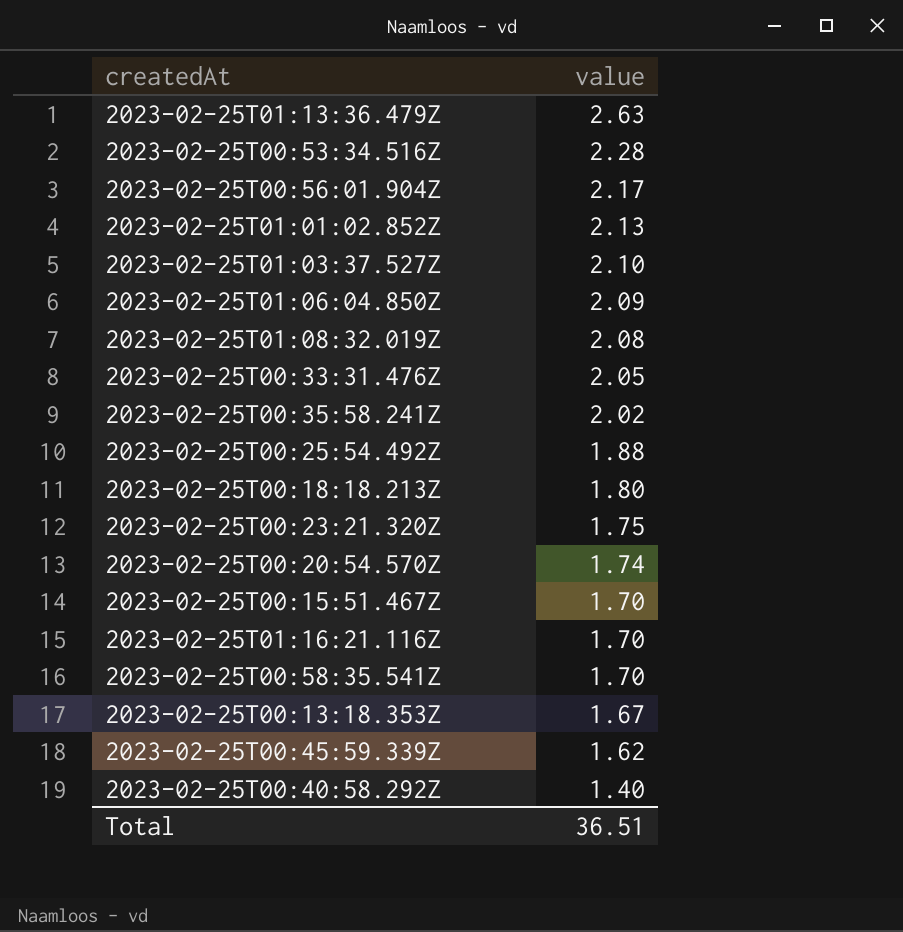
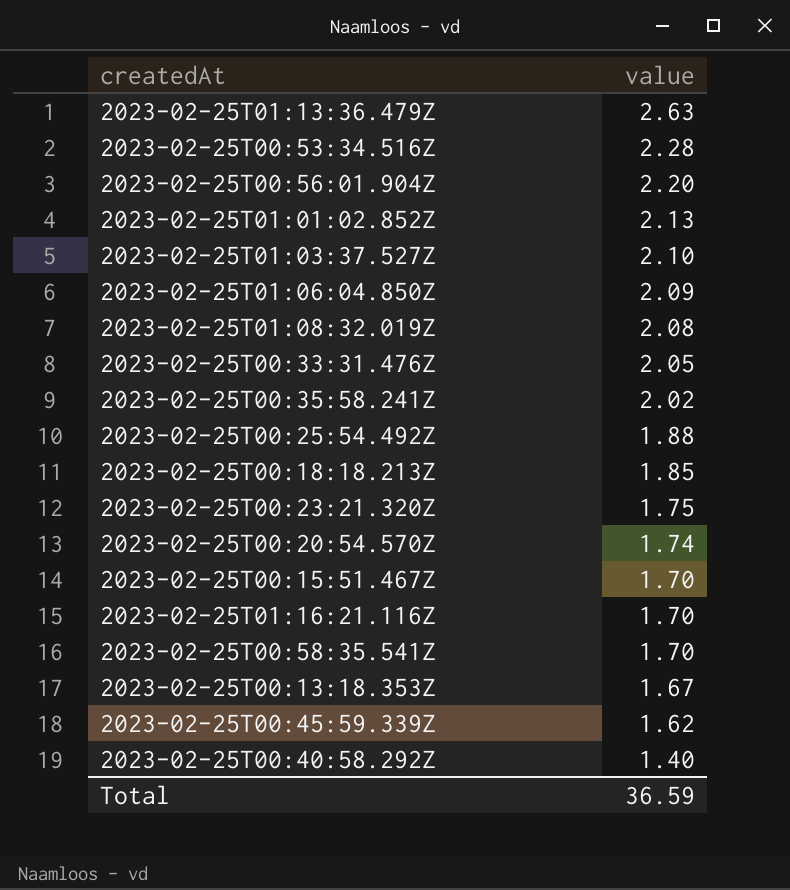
2023-02-25T00:56:01.904Z | value: 2.17 -> 2.20
2023-02-25T00:18:18.213Z | value: 1.80 -> 1.85
Total | value: 36.51 -> 36.59

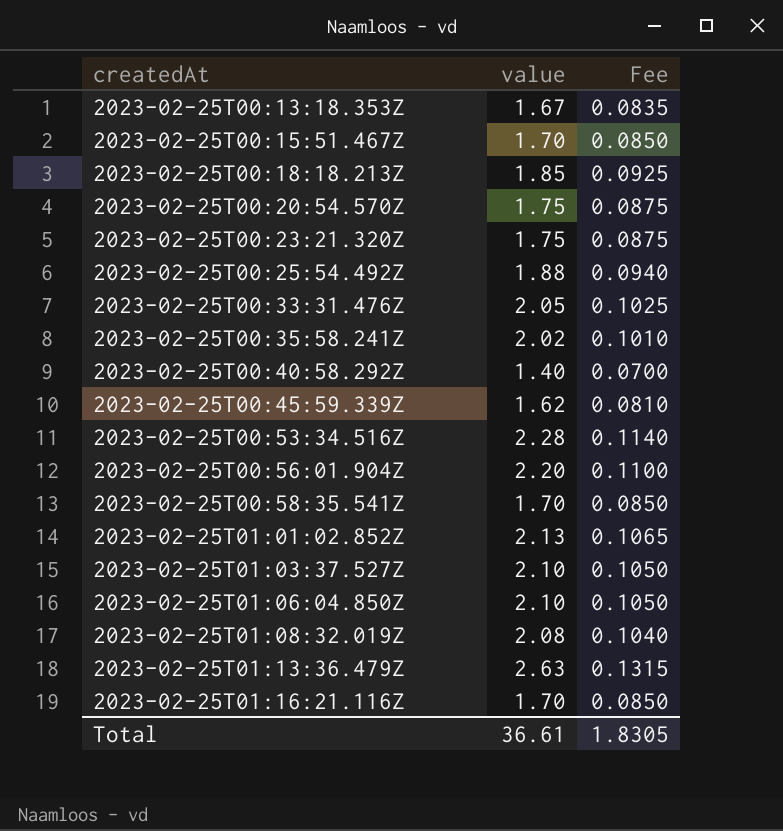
row order: value descending -> createdAt ascending
column Fee | formula: none -> [value] * 0.05
2023-02-25T00:20:54.570Z | value: 1.74 -> 1.75
2023-02-25T01:06:04.850Z | value: 2.09 -> 2.10
Total | value: 36.59 -> 36.61

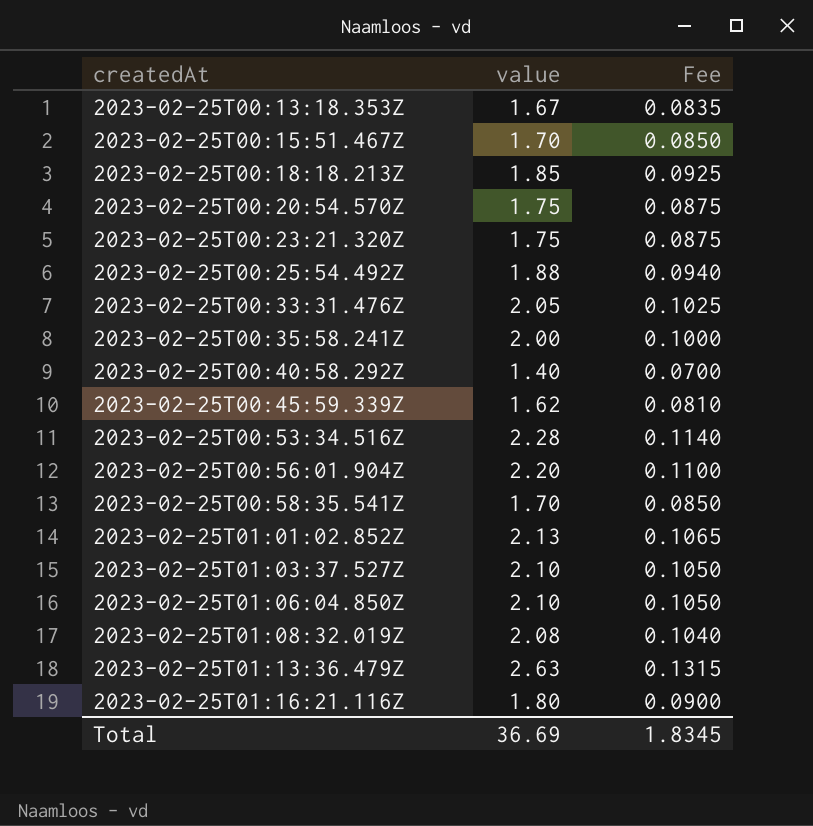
2023-02-25T00:35:58.241Z | value: 2.02 -> 2.00
2023-02-25T00:35:58.241Z | Fee: 0.1010 -> 0.1000
2023-02-25T01:16:21.116Z | value: 1.70 -> 1.80
2023-02-25T01:16:21.116Z | Fee: 0.0850 -> 0.0900
Total | value: 36.61 -> 36.69
Total | Fee: 1.8305 -> 1.8345

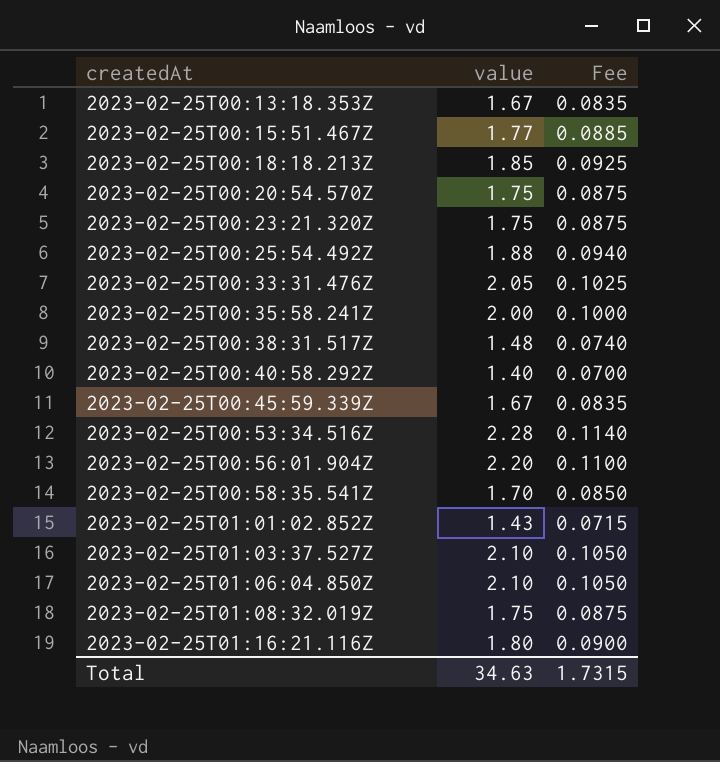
row 2023-02-25T01:13:36.479Z: 2.63 | 0.1315 -> none
2023-02-25T00:15:51.467Z | value: 1.70 -> 1.77
2023-02-25T00:15:51.467Z | Fee: 0.0850 -> 0.0885
row 2023-02-25T00:38:31.517Z: none -> 1.48 | 0.0740
2023-02-25T00:45:59.339Z | value: 1.62 -> 1.67
2023-02-25T00:45:59.339Z | Fee: 0.0810 -> 0.0835
2023-02-25T01:01:02.852Z | value: 2.13 -> 1.43
2023-02-25T01:01:02.852Z | Fee: 0.1065 -> 0.0715
2023-02-25T01:08:32.019Z | value: 2.08 -> 1.75
2023-02-25T01:08:32.019Z | Fee: 0.1040 -> 0.0875
Total | value: 36.69 -> 34.63
Total | Fee: 1.8345 -> 1.7315

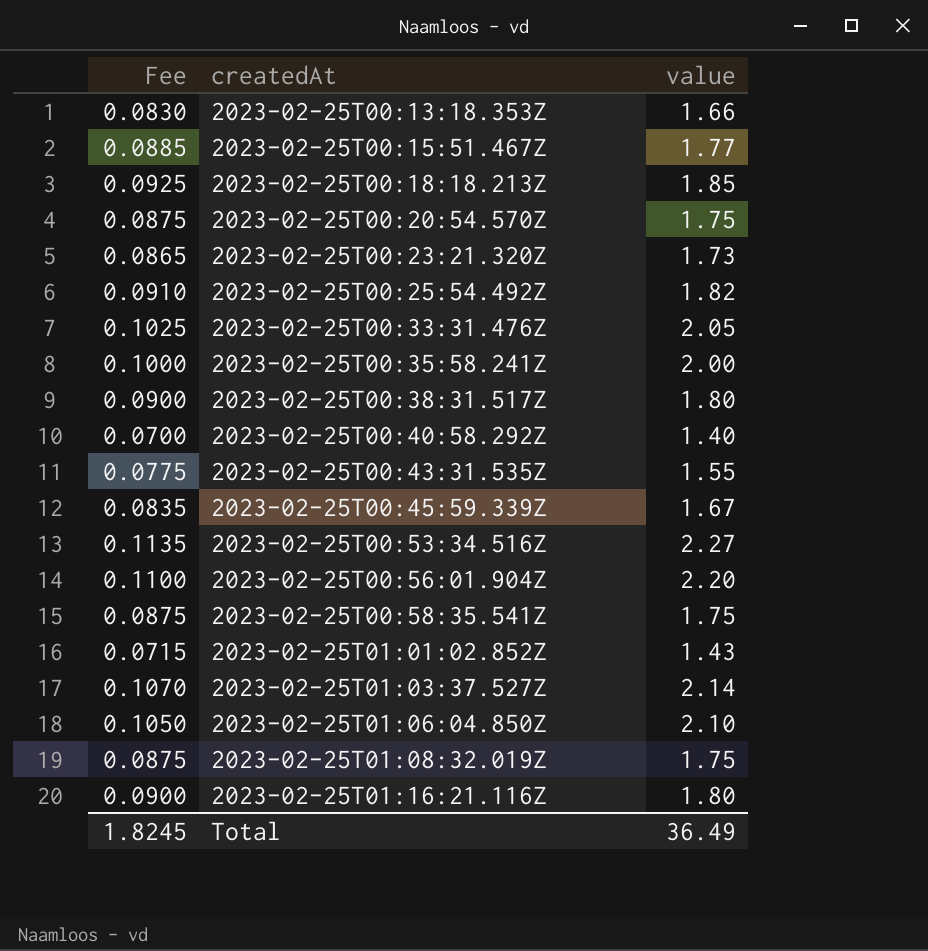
column Fee | position: 3 -> 1
2023-02-25T00:13:18.353Z | Fee: 0.0835 -> 0.0830
2023-02-25T00:13:18.353Z | value: 1.67 -> 1.66
2023-02-25T00:23:21.320Z | Fee: 0.0875 -> 0.0865
2023-02-25T00:23:21.320Z | value: 1.75 -> 1.73
2023-02-25T00:25:54.492Z | Fee: 0.0940 -> 0.0910
2023-02-25T00:25:54.492Z | value: 1.88 -> 1.82
2023-02-25T00:38:31.517Z | Fee: 0.0740 -> 0.0900
2023-02-25T00:38:31.517Z | value: 1.48 -> 1.80
row 2023-02-25T00:43:31.535Z: none -> 0.0775 | 1.55
2023-02-25T00:53:34.516Z | Fee: 0.1140 -> 0.1135
2023-02-25T00:53:34.516Z | value: 2.28 -> 2.27
2023-02-25T00:58:35.541Z | Fee: 0.0850 -> 0.0875
2023-02-25T00:58:35.541Z | value: 1.70 -> 1.75
2023-02-25T01:03:37.527Z | Fee: 0.1050 -> 0.1070
2023-02-25T01:03:37.527Z | value: 2.10 -> 2.14
Total | Fee: 1.7315 -> 1.8245
Total | value: 34.63 -> 36.49

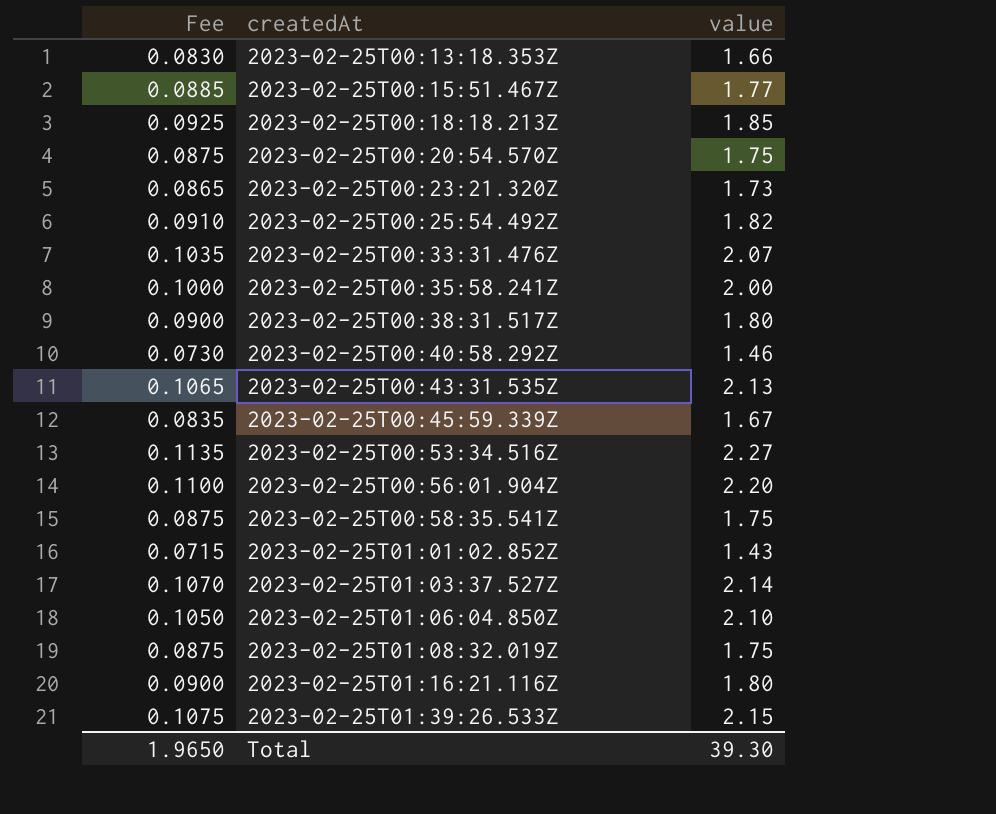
2023-02-25T00:33:31.476Z | Fee: 0.1025 -> 0.1035
2023-02-25T00:33:31.476Z | value: 2.05 -> 2.07
2023-02-25T00:40:58.292Z | Fee: 0.0700 -> 0.0730
2023-02-25T00:40:58.292Z | value: 1.40 -> 1.46
2023-02-25T00:43:31.535Z | Fee: 0.0775 -> 0.1065
2023-02-25T00:43:31.535Z | value: 1.55 -> 2.13
row 2023-02-25T01:39:26.533Z: none -> 0.1075 | 2.15
Total | Fee: 1.8245 -> 1.9650
Total | value: 36.49 -> 39.30

